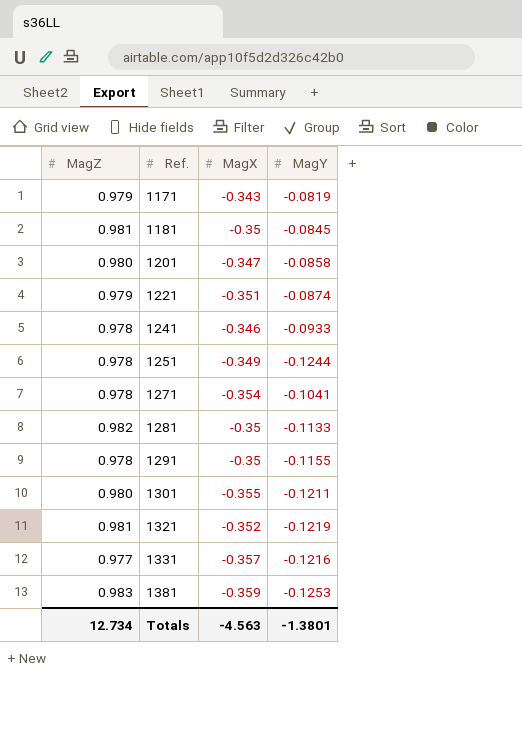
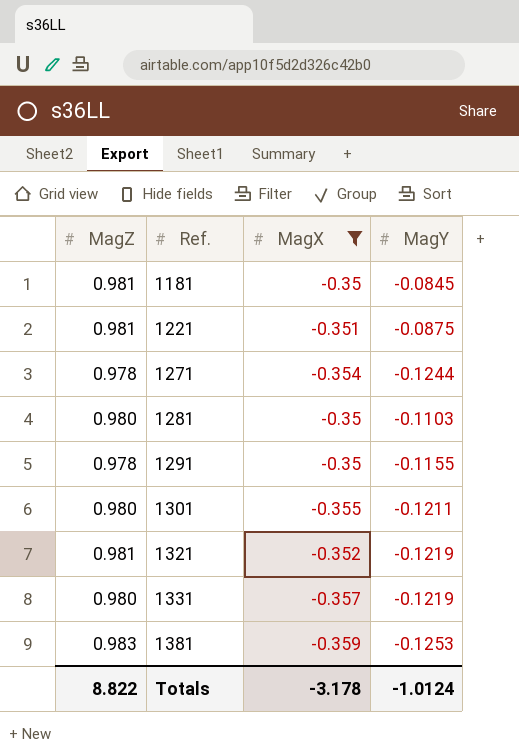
filter: none -> MagX <= -0.35
1221 | MagZ: 0.979 -> 0.981
1221 | MagY: -0.0874 -> -0.0875
1271 | MagY: -0.1041 -> -0.1244
1281 | MagZ: 0.982 -> 0.980
1281 | MagY: -0.1133 -> -0.1103
1331 | MagZ: 0.977 -> 0.980
1331 | MagY: -0.1216 -> -0.1219
Totals | MagZ: 12.734 -> 8.822
Totals | MagX: -4.563 -> -3.178
Totals | MagY: -1.3801 -> -1.0124

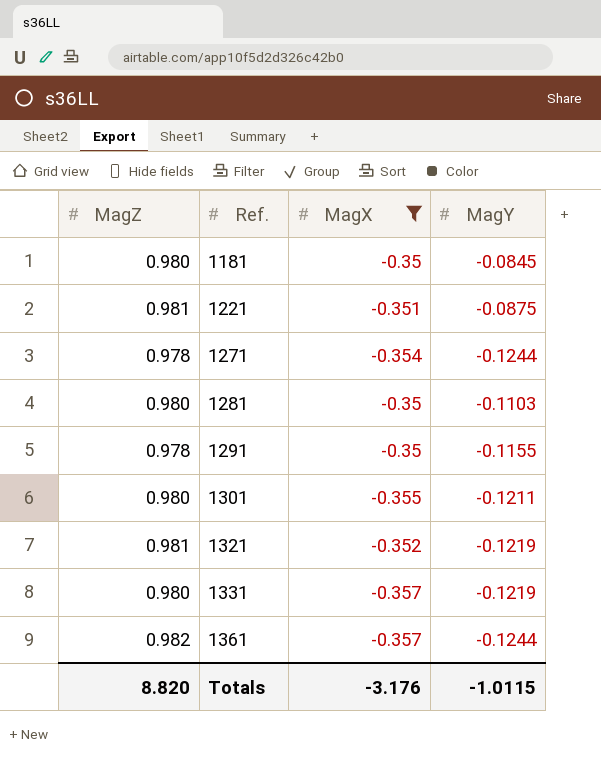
row 1381: 0.983 | -0.359 | -0.1253 -> none
1181 | MagZ: 0.981 -> 0.980
row 1361: none -> 0.982 | -0.357 | -0.1244
Totals | MagZ: 8.822 -> 8.820
Totals | MagX: -3.178 -> -3.176
Totals | MagY: -1.0124 -> -1.0115

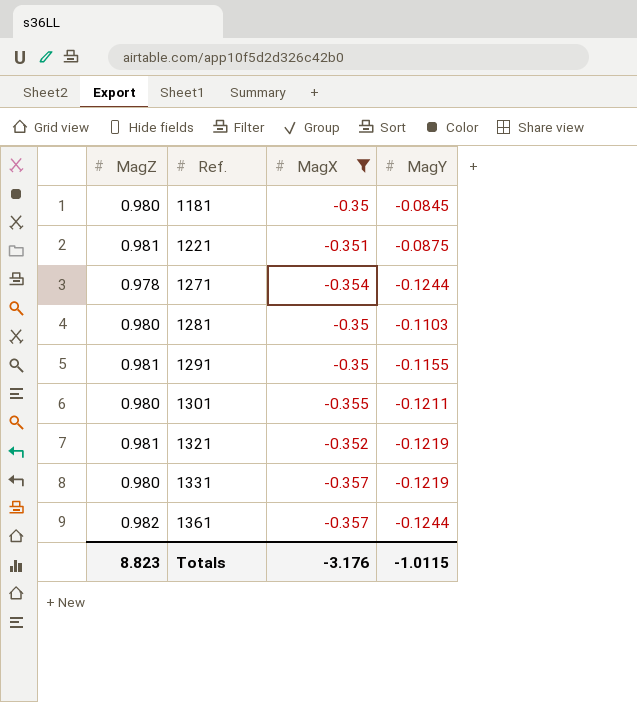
1291 | MagZ: 0.978 -> 0.981
Totals | MagZ: 8.820 -> 8.823

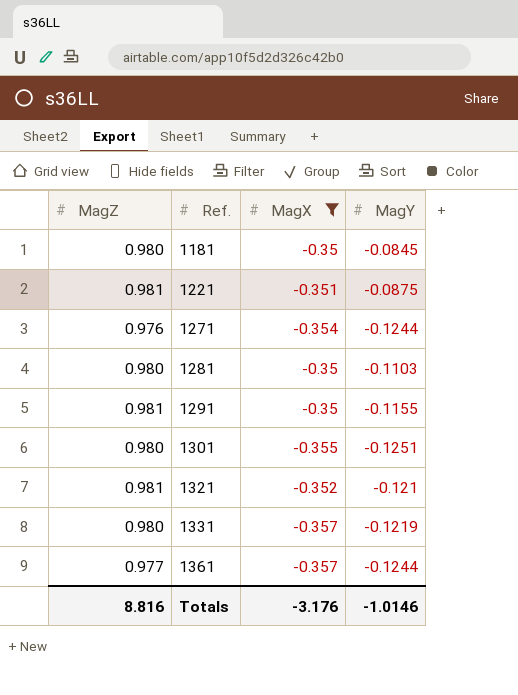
1271 | MagZ: 0.978 -> 0.976
1301 | MagY: -0.1211 -> -0.1251
1321 | MagY: -0.1219 -> -0.121
1361 | MagZ: 0.982 -> 0.977
Totals | MagZ: 8.823 -> 8.816
Totals | MagY: -1.0115 -> -1.0146

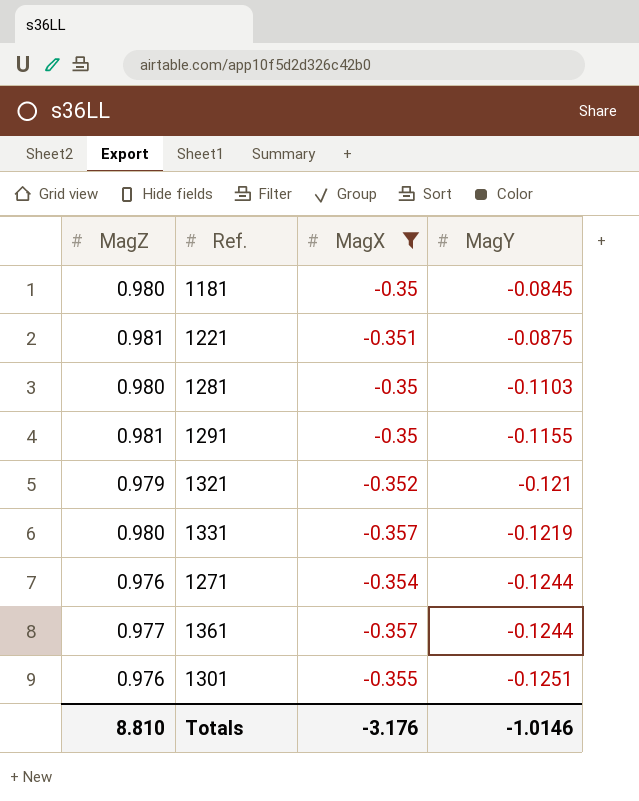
row order: Ref. ascending -> MagY descending
1321 | MagZ: 0.981 -> 0.979
1301 | MagZ: 0.980 -> 0.976
Totals | MagZ: 8.816 -> 8.810

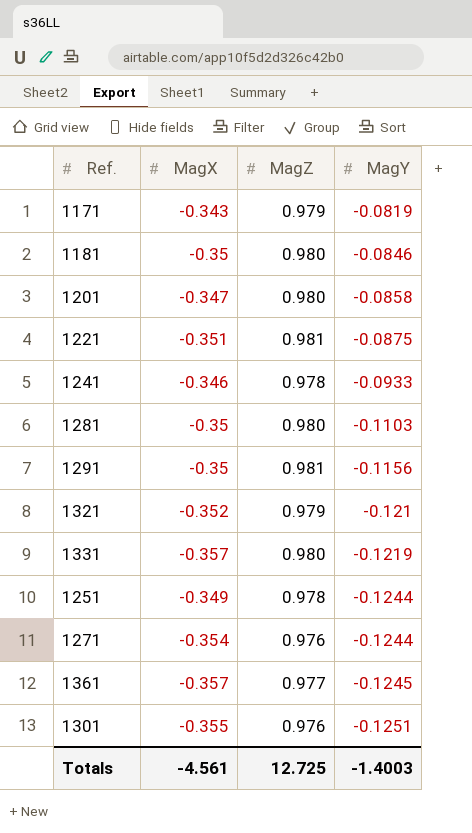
filter: MagX <= -0.35 -> none
column MagZ | position: 1 -> 3
1181 | MagY: -0.0845 -> -0.0846
1291 | MagY: -0.1155 -> -0.1156
1361 | MagY: -0.1244 -> -0.1245
Totals | MagX: -3.176 -> -4.561
Totals | MagZ: 8.810 -> 12.725
Totals | MagY: -1.0146 -> -1.4003

